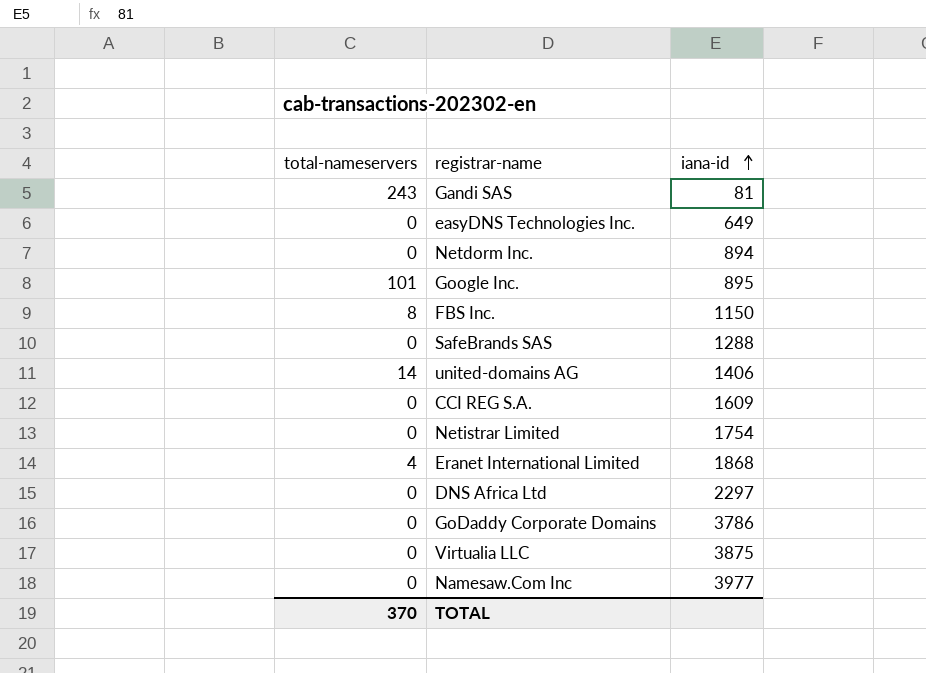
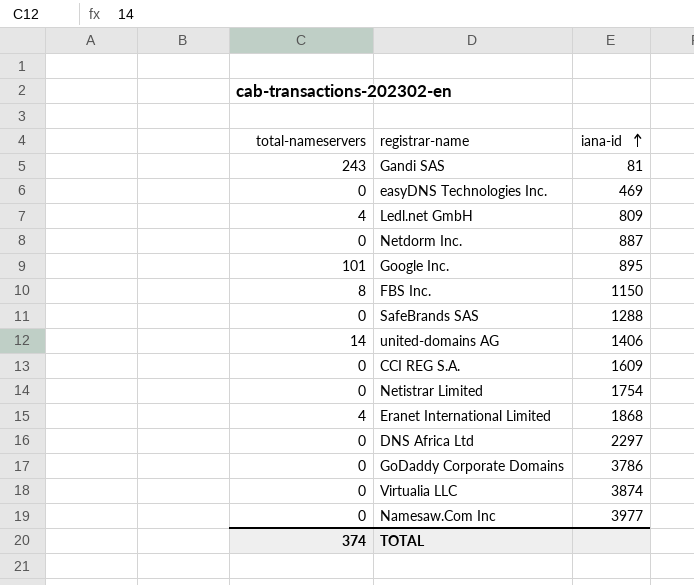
easyDNS Technologies Inc. | iana-id: 649 -> 469
row Ledl.net GmbH: none -> 4 | 809
Netdorm Inc. | iana-id: 894 -> 887
Virtualia LLC | iana-id: 3875 -> 3874
TOTAL | total-nameservers: 370 -> 374

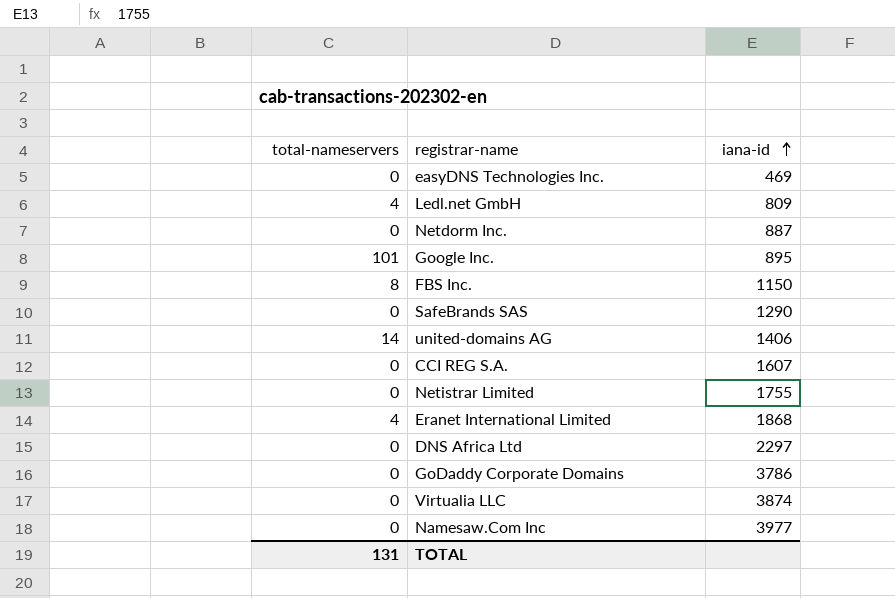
row Gandi SAS: 243 | 81 -> none
SafeBrands SAS | iana-id: 1288 -> 1290
CCI REG S.A. | iana-id: 1609 -> 1607
Netistrar Limited | iana-id: 1754 -> 1755
TOTAL | total-nameservers: 374 -> 131

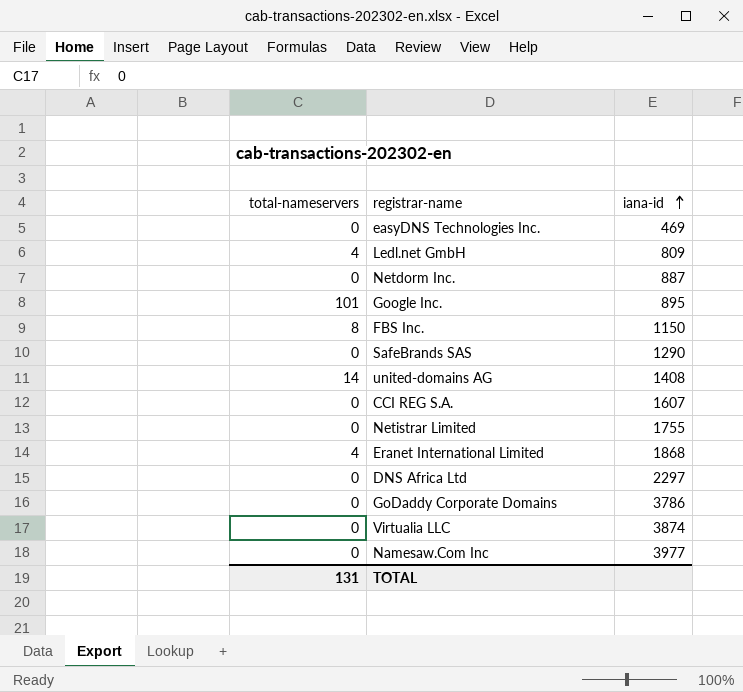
united-domains AG | iana-id: 1406 -> 1408

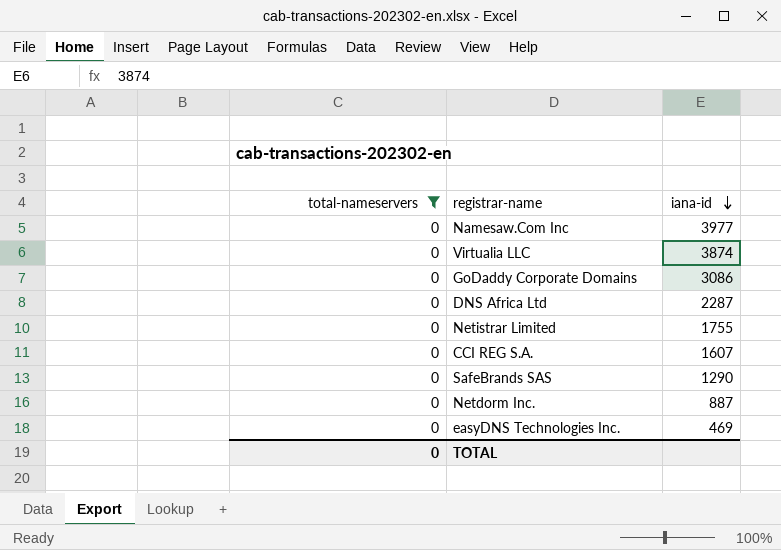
filter: none -> total-nameservers = 0
row order: iana-id ascending -> iana-id descending
GoDaddy Corporate Domains | iana-id: 3786 -> 3086
DNS Africa Ltd | iana-id: 2297 -> 2287
TOTAL | total-nameservers: 131 -> 0

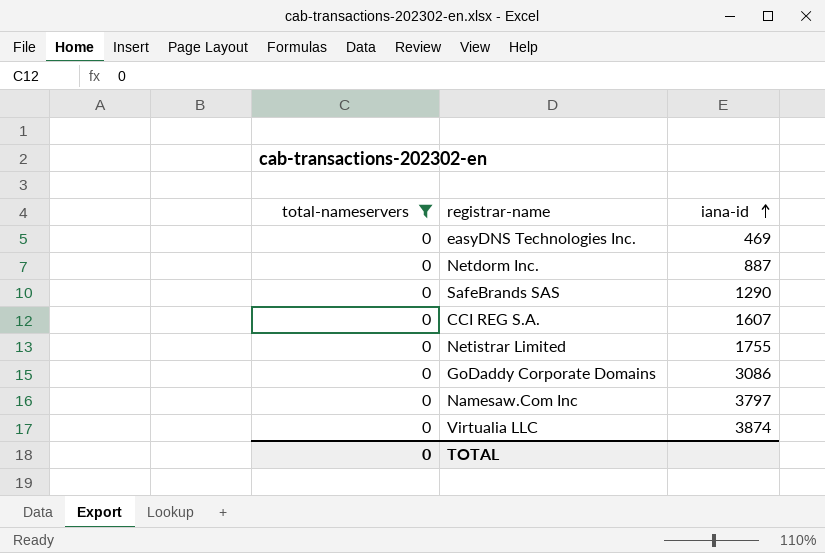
row order: iana-id descending -> iana-id ascending
row DNS Africa Ltd: 0 | 2287 -> none
Namesaw.Com Inc | iana-id: 3977 -> 3797

